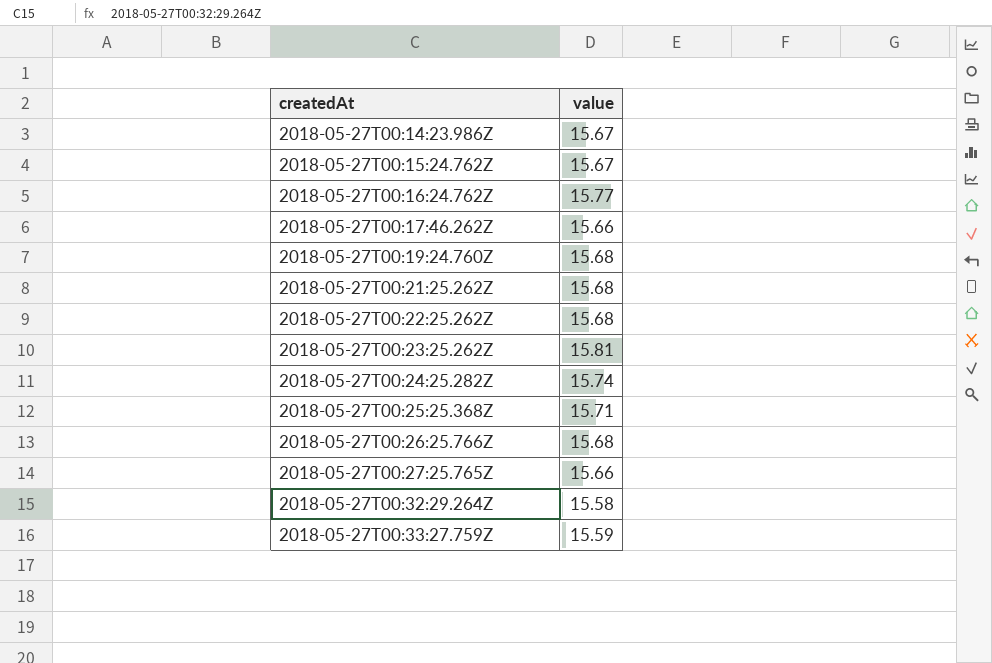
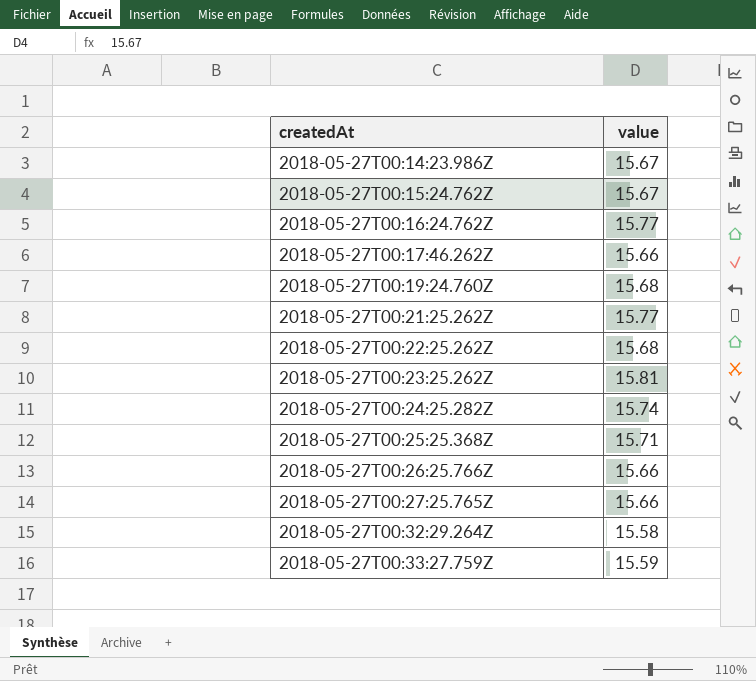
2018-05-27T00:21:25.262Z | value: 15.68 -> 15.77
2018-05-27T00:26:25.766Z | value: 15.68 -> 15.66

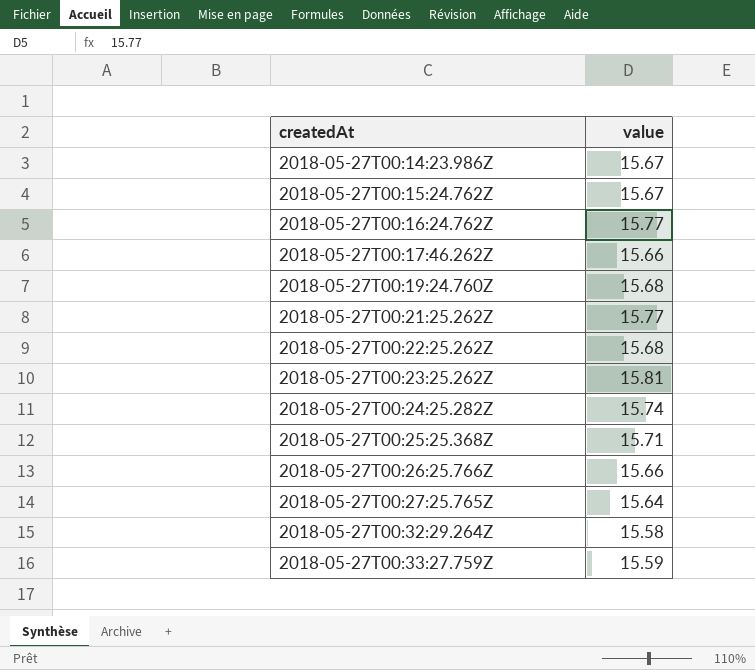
2018-05-27T00:27:25.765Z | value: 15.66 -> 15.64

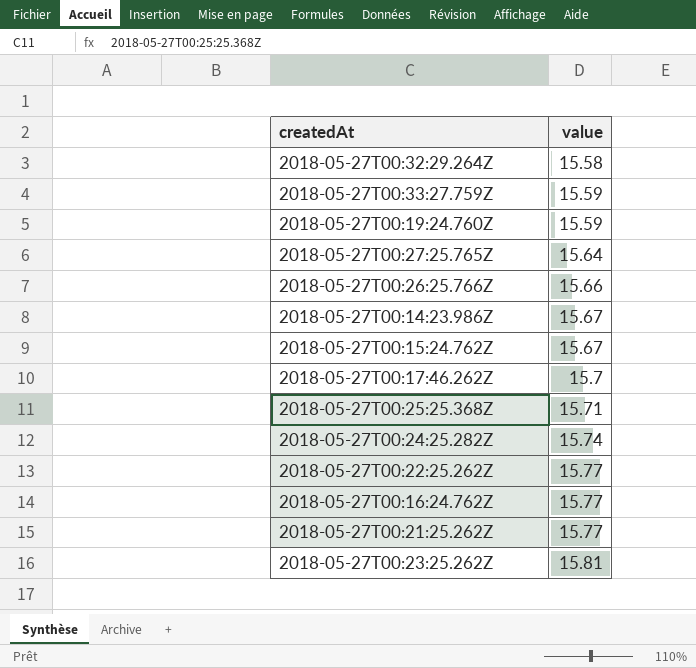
row order: createdAt ascending -> value ascending
2018-05-27T00:19:24.760Z | value: 15.68 -> 15.59
2018-05-27T00:17:46.262Z | value: 15.66 -> 15.7
2018-05-27T00:22:25.262Z | value: 15.68 -> 15.77

